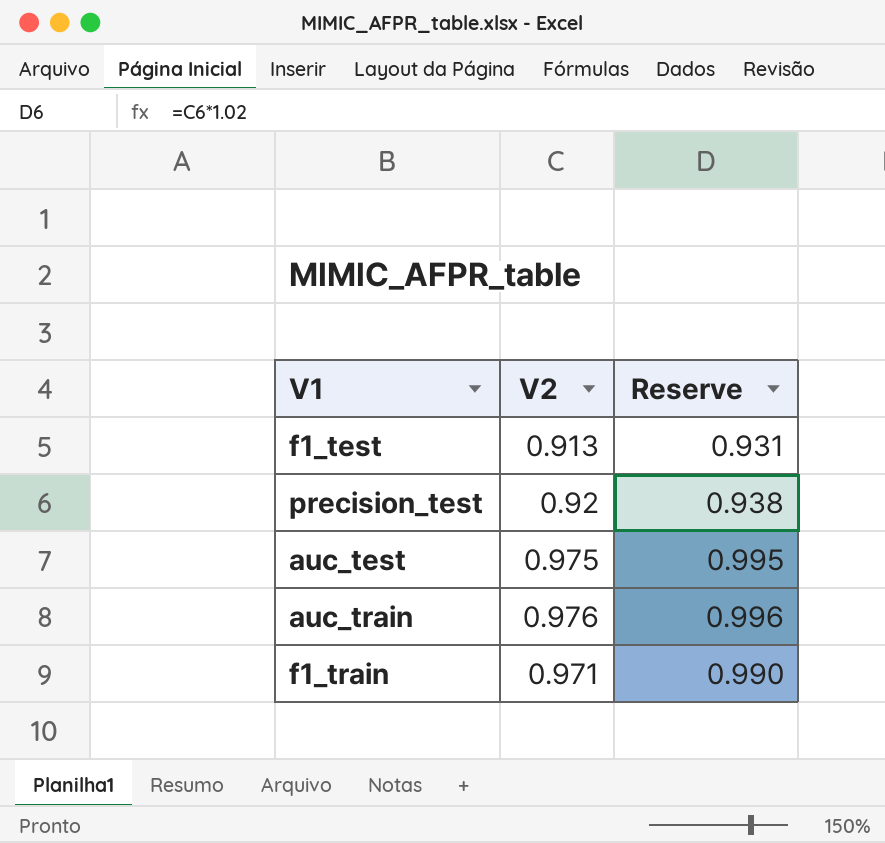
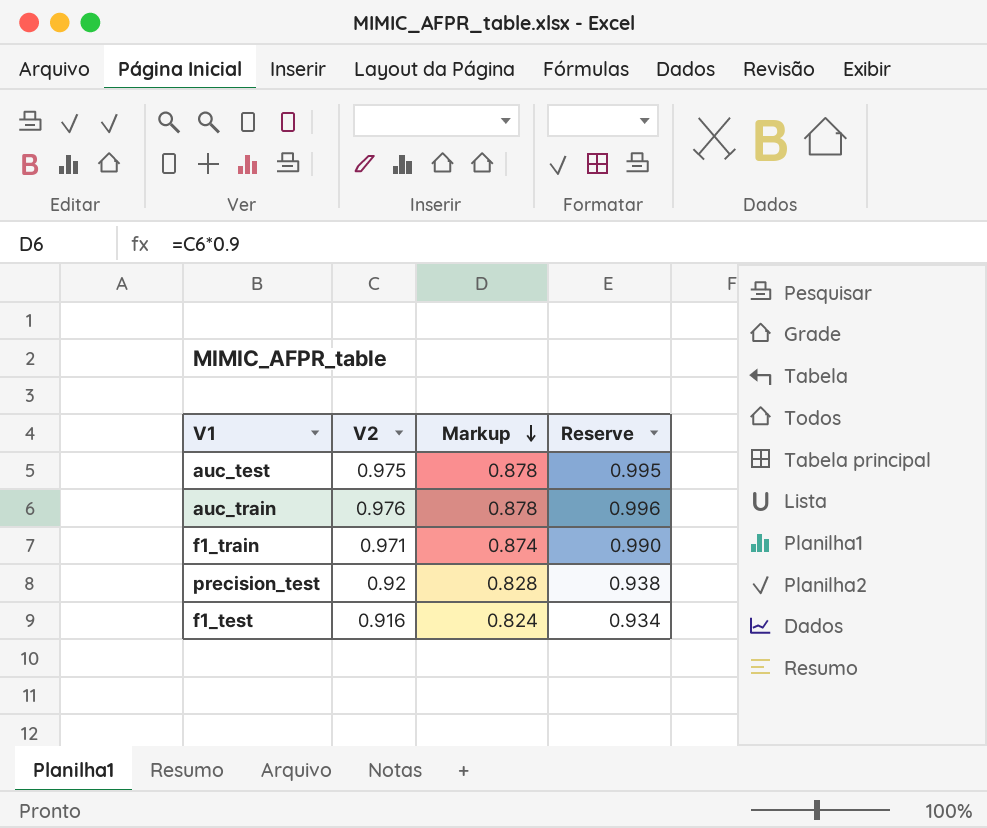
row order: none -> Markup descending
column Markup | formula: none -> [V2] * 0.9
f1_test | V2: 0.913 -> 0.916
f1_test | Reserve: 0.931 -> 0.934

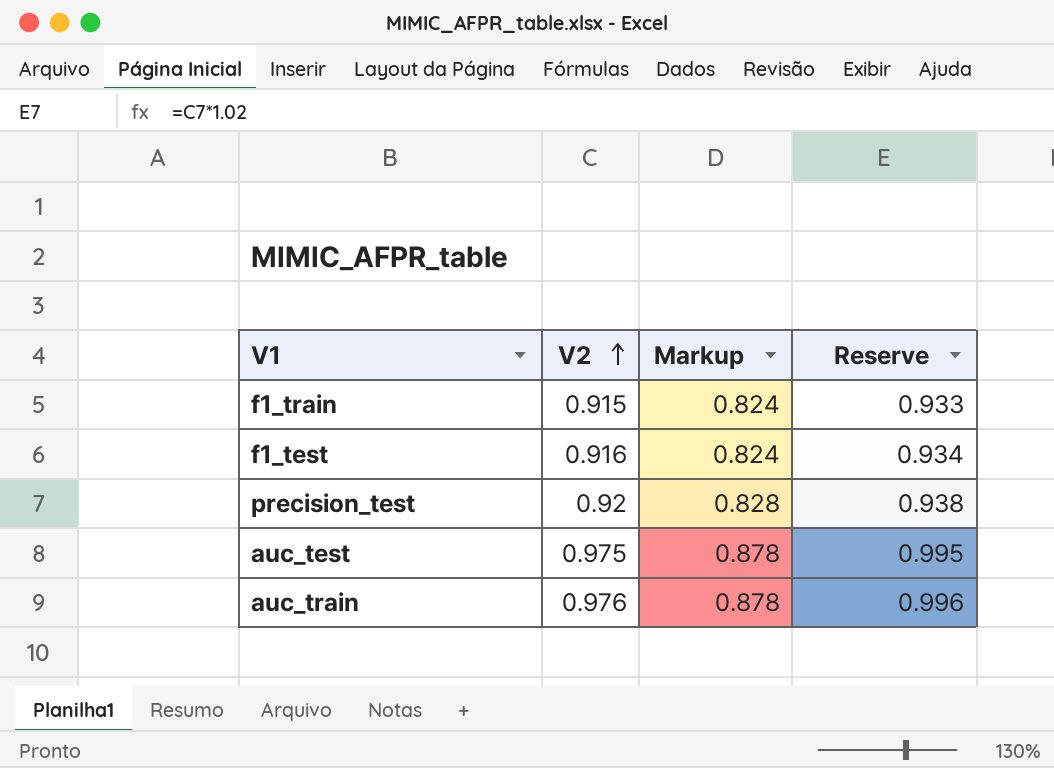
row order: Markup descending -> V2 ascending
f1_train | V2: 0.971 -> 0.915
f1_train | Markup: 0.874 -> 0.824
f1_train | Reserve: 0.990 -> 0.933

